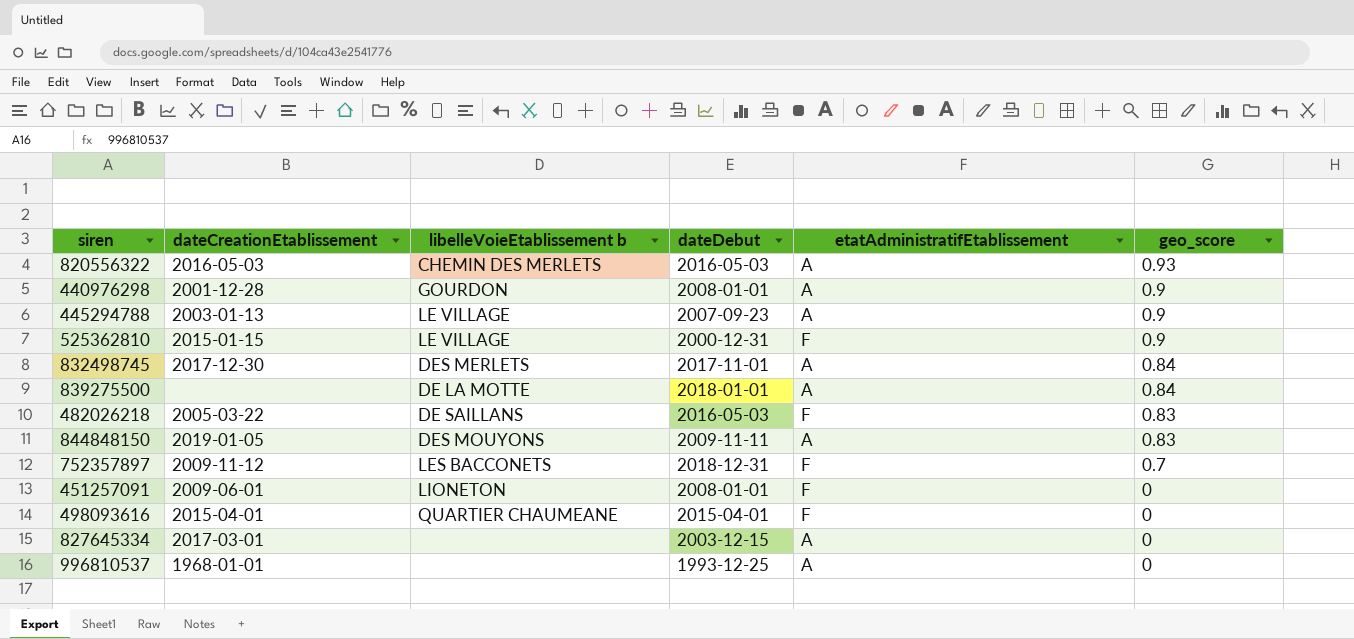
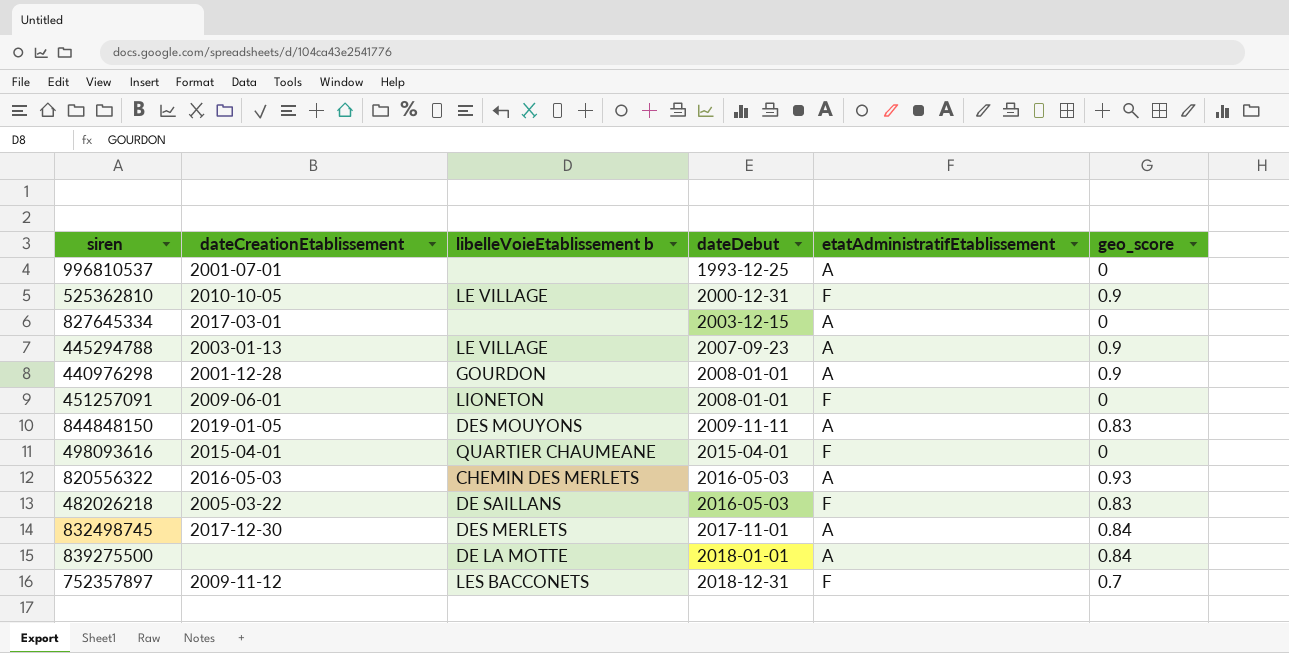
row order: geo_score descending -> dateDebut ascending
996810537 | dateCreationEtablissement: 1968-01-01 -> 2001-07-01
525362810 | dateCreationEtablissement: 2015-01-15 -> 2010-10-05

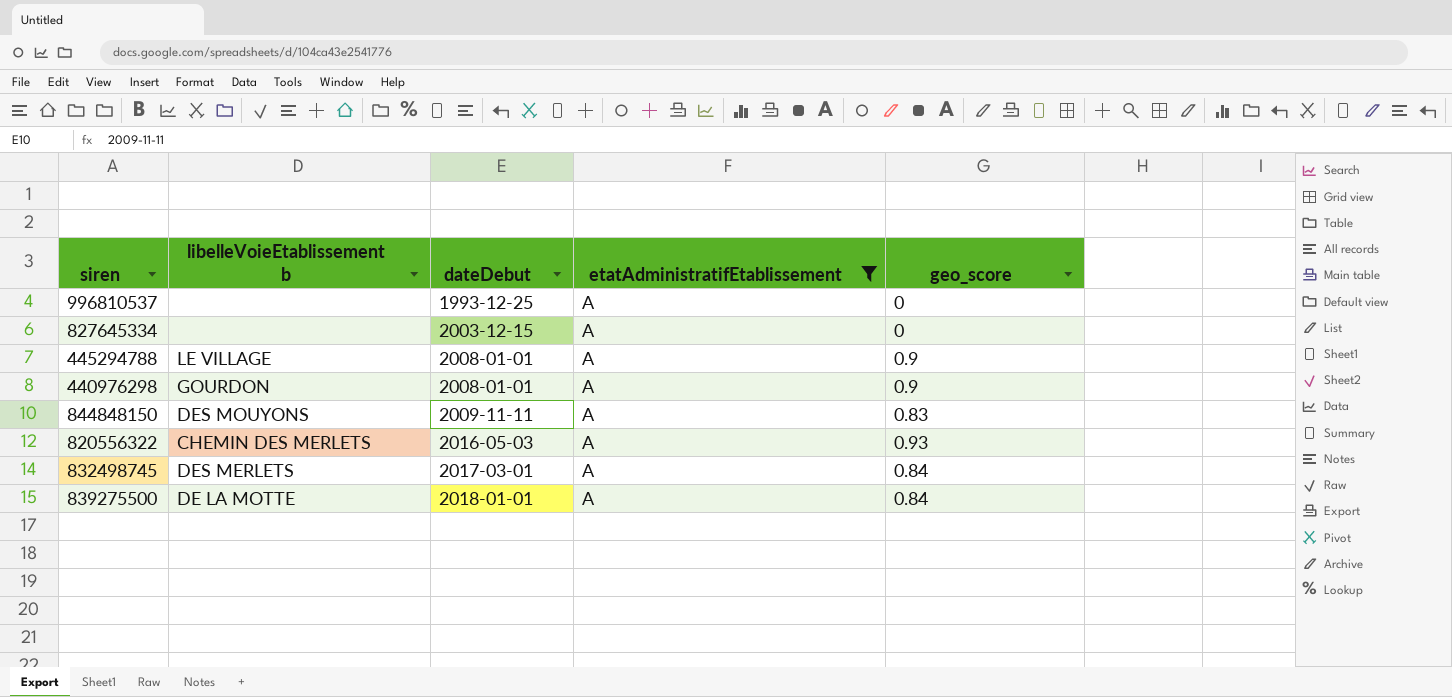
filter: none -> etatAdministratifEtablissement = A
column dateCreationEtablissement | position: 2 -> none
445294788 | dateDebut: 2007-09-23 -> 2008-01-01
832498745 | dateDebut: 2017-11-01 -> 2017-03-01

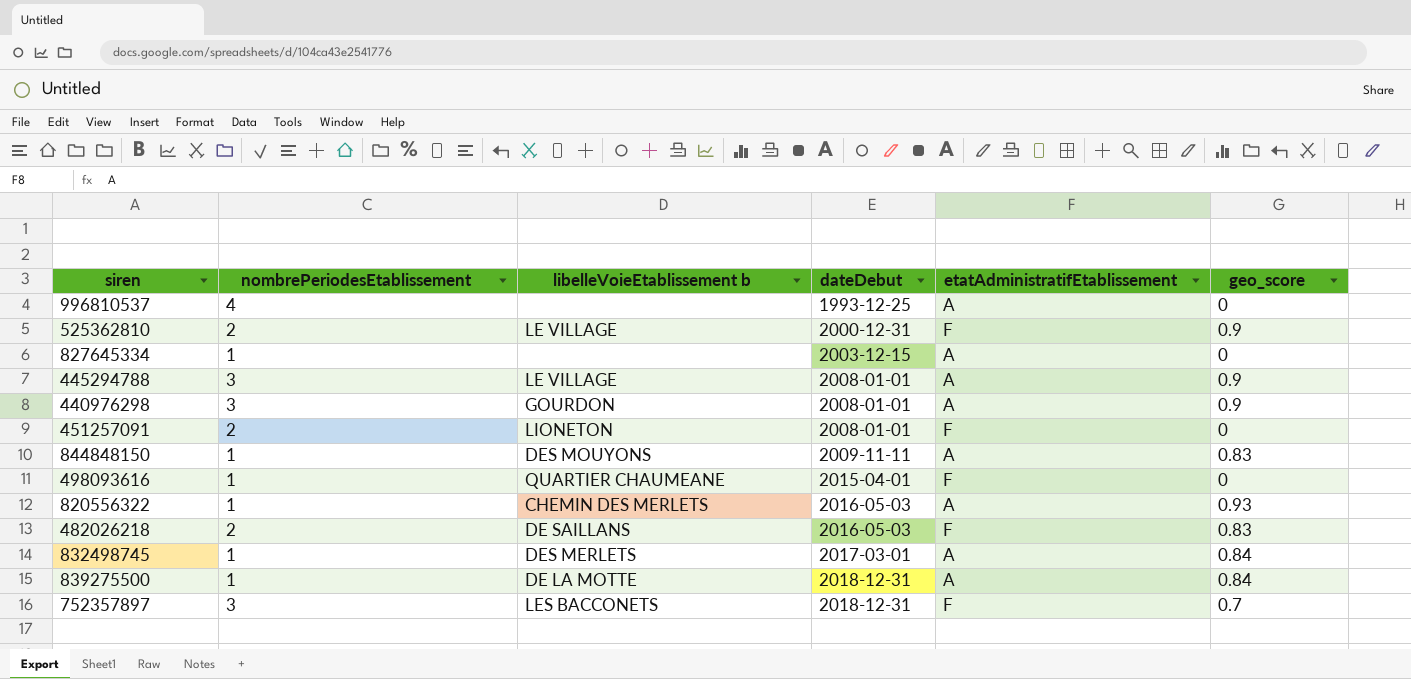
filter: etatAdministratifEtablissement = A -> none
column nombrePeriodesEtablissement | position: none -> 2
839275500 | dateDebut: 2018-01-01 -> 2018-12-31

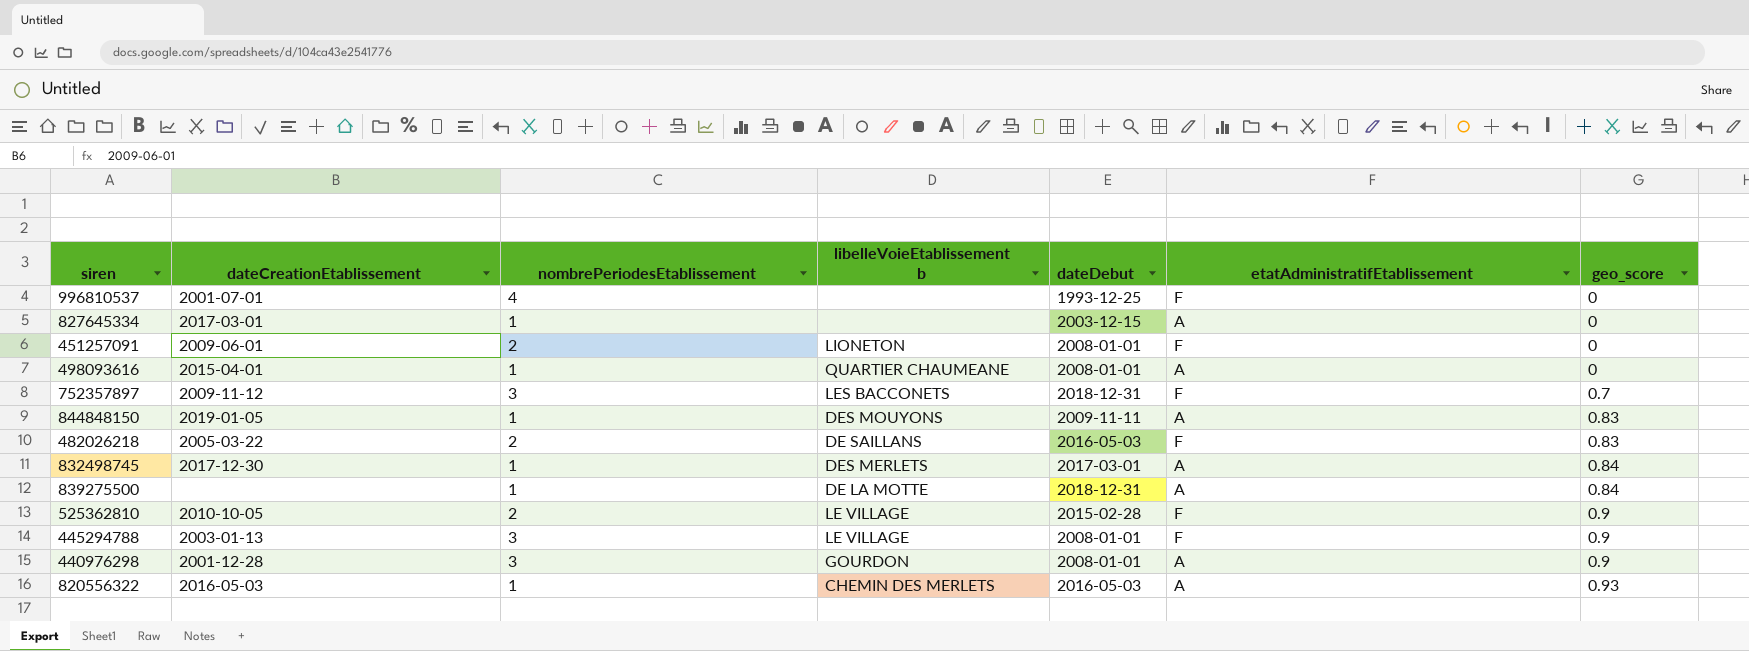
row order: dateDebut ascending -> geo_score ascending
column dateCreationEtablissement | position: none -> 2
996810537 | etatAdministratifEtablissement: A -> F
498093616 | dateDebut: 2015-04-01 -> 2008-01-01
498093616 | etatAdministratifEtablissement: F -> A
525362810 | dateDebut: 2000-12-31 -> 2015-02-28
445294788 | etatAdministratifEtablissement: A -> F

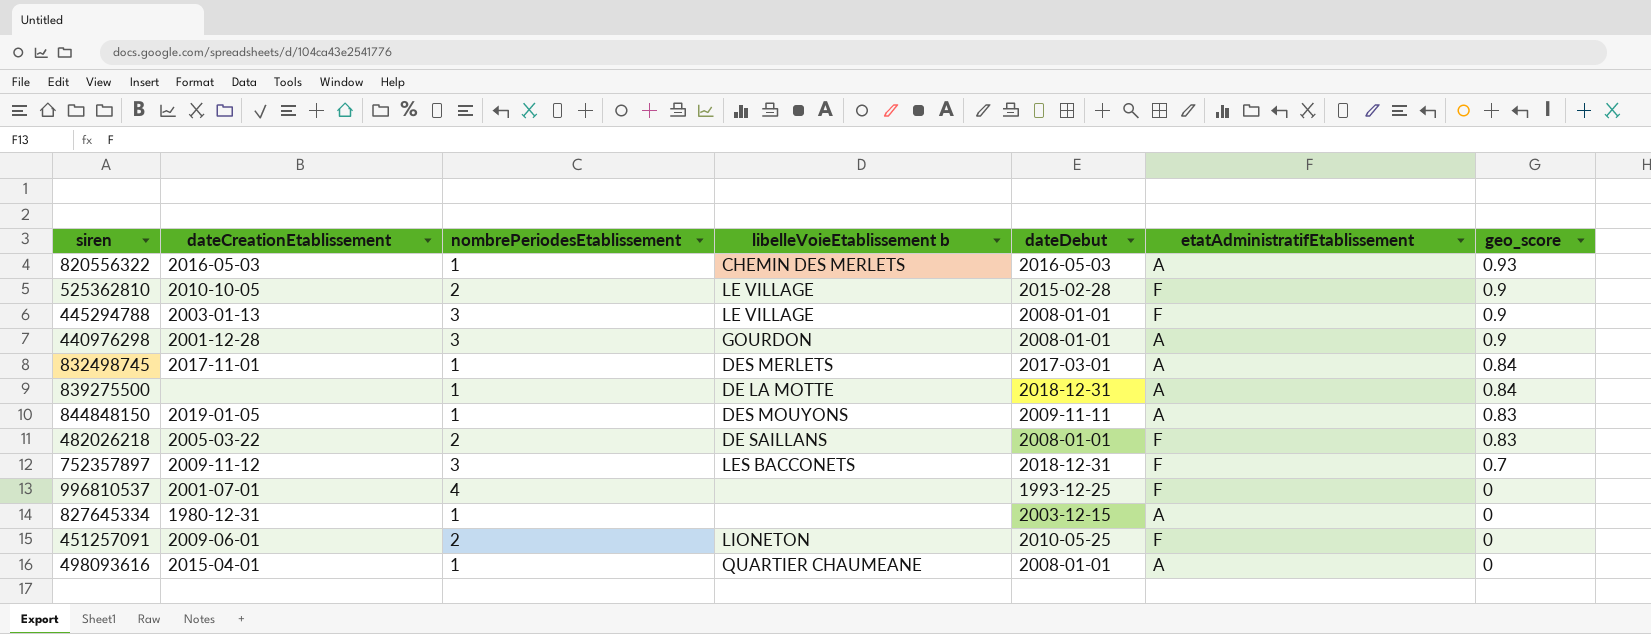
row order: geo_score ascending -> geo_score descending
832498745 | dateCreationEtablissement: 2017-12-30 -> 2017-11-01
482026218 | dateDebut: 2016-05-03 -> 2008-01-01
827645334 | dateCreationEtablissement: 2017-03-01 -> 1980-12-31
451257091 | dateDebut: 2008-01-01 -> 2010-05-25

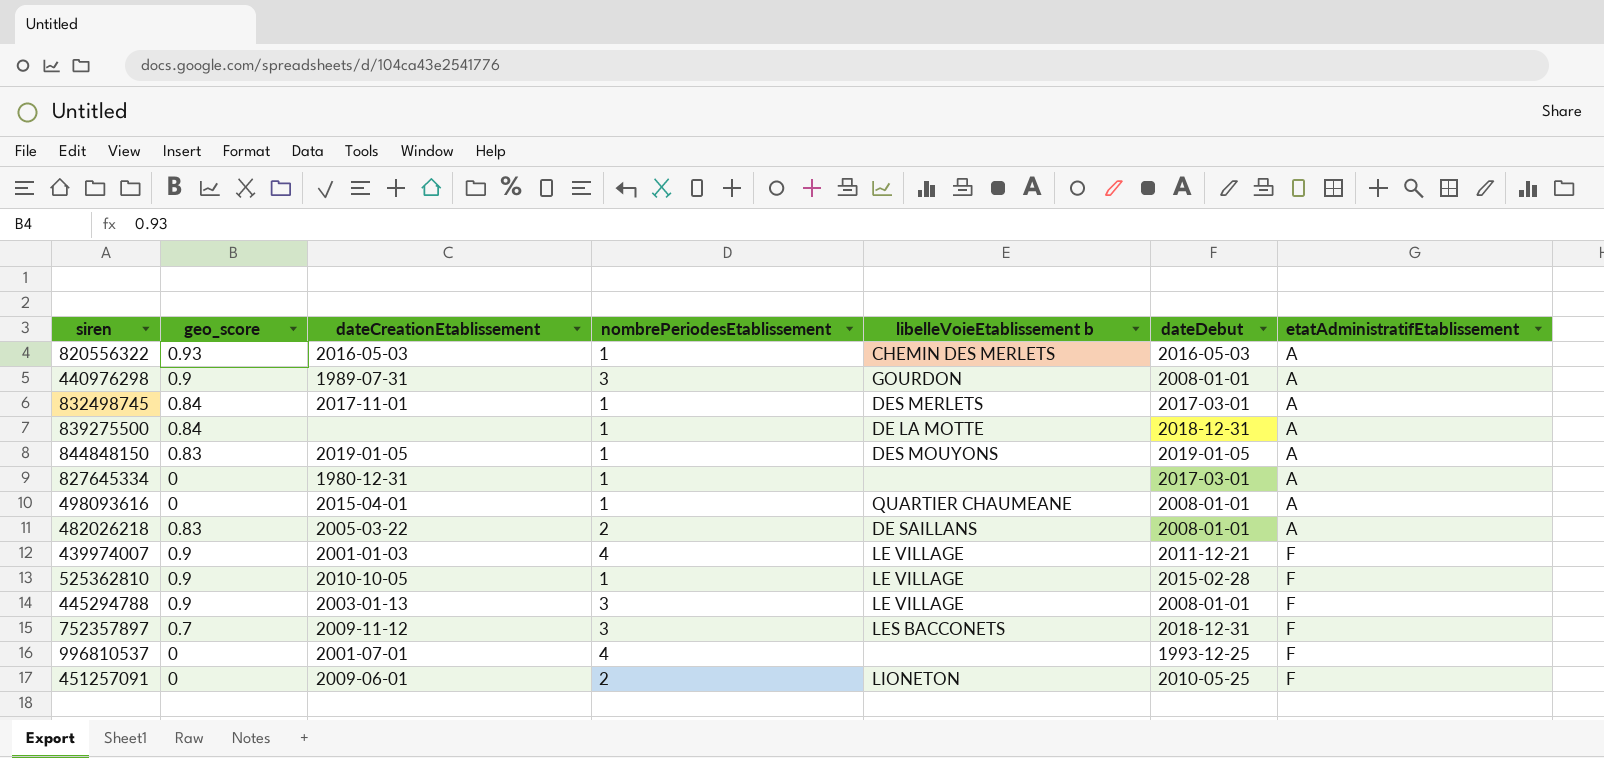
row order: geo_score descending -> etatAdministratifEtablissement ascending
column geo_score | position: 7 -> 2
440976298 | dateCreationEtablissement: 2001-12-28 -> 1989-07-31
844848150 | dateDebut: 2009-11-11 -> 2019-01-05
827645334 | dateDebut: 2003-12-15 -> 2017-03-01
482026218 | etatAdministratifEtablissement: F -> A
row 439974007: none -> 0.9 | 2001-01-03 | 4 | LE VILLAGE | 2011-12-21 | F
525362810 | nombrePeriodesEtablissement: 2 -> 1

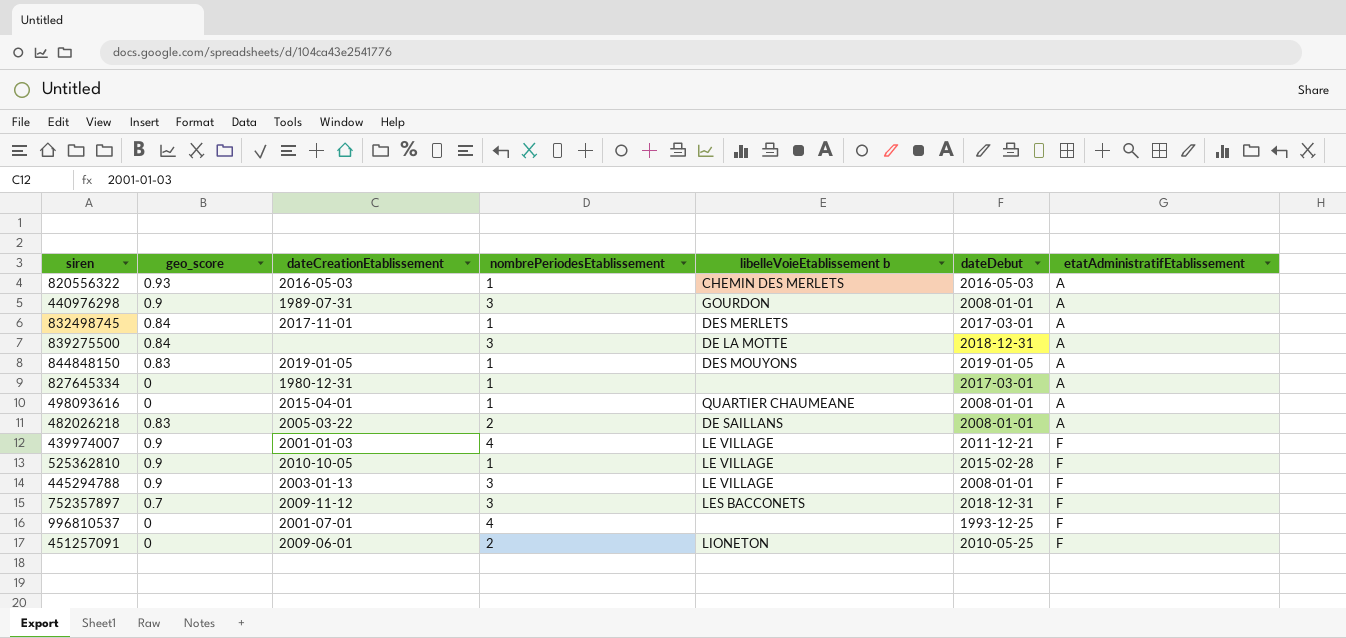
839275500 | nombrePeriodesEtablissement: 1 -> 3

